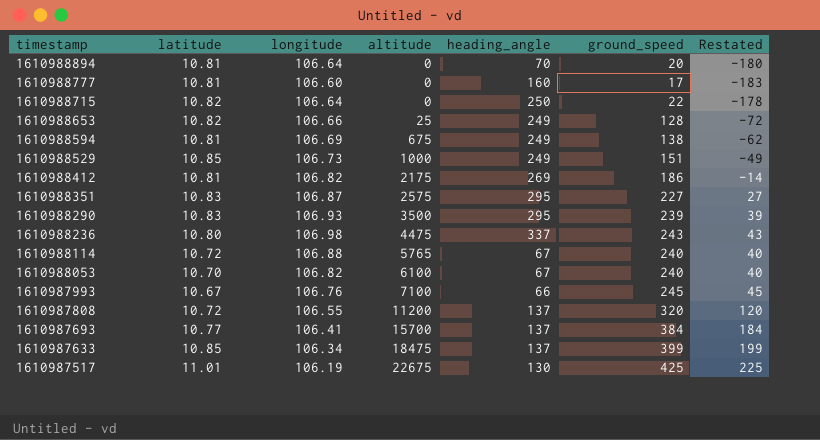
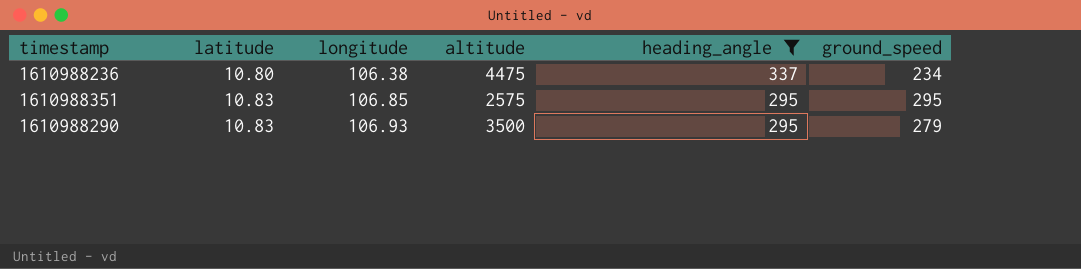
filter: none -> heading_angle >= 295
row order: timestamp descending -> latitude ascending
column Restated | formula: [ground_speed] - 200 -> none
1610988236 | longitude: 106.98 -> 106.38
1610988236 | ground_speed: 243 -> 234
1610988351 | longitude: 106.87 -> 106.85
1610988351 | ground_speed: 227 -> 295
1610988290 | ground_speed: 239 -> 279

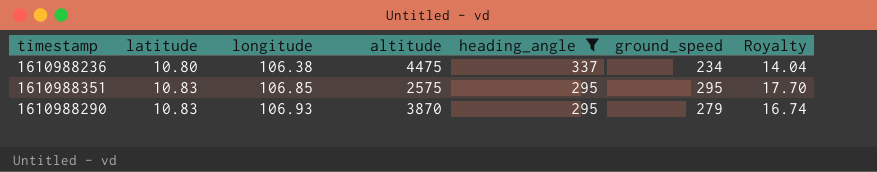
column Royalty | formula: none -> [ground_speed] * 0.06
1610988290 | altitude: 3500 -> 3870

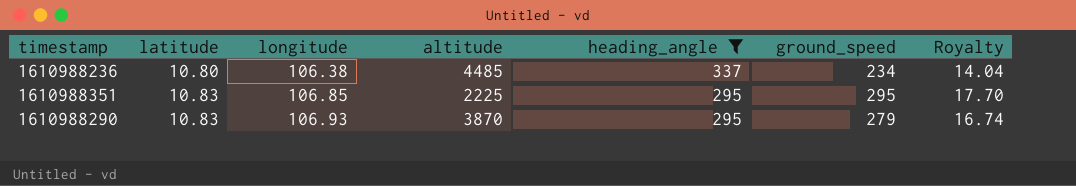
1610988236 | altitude: 4475 -> 4485
1610988351 | altitude: 2575 -> 2225

